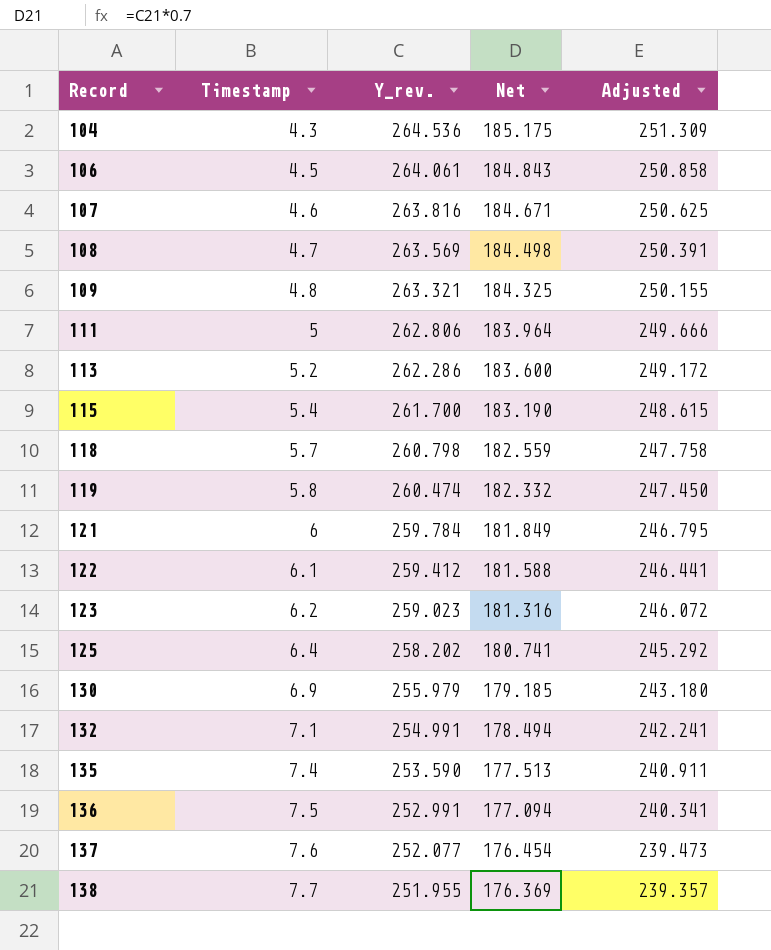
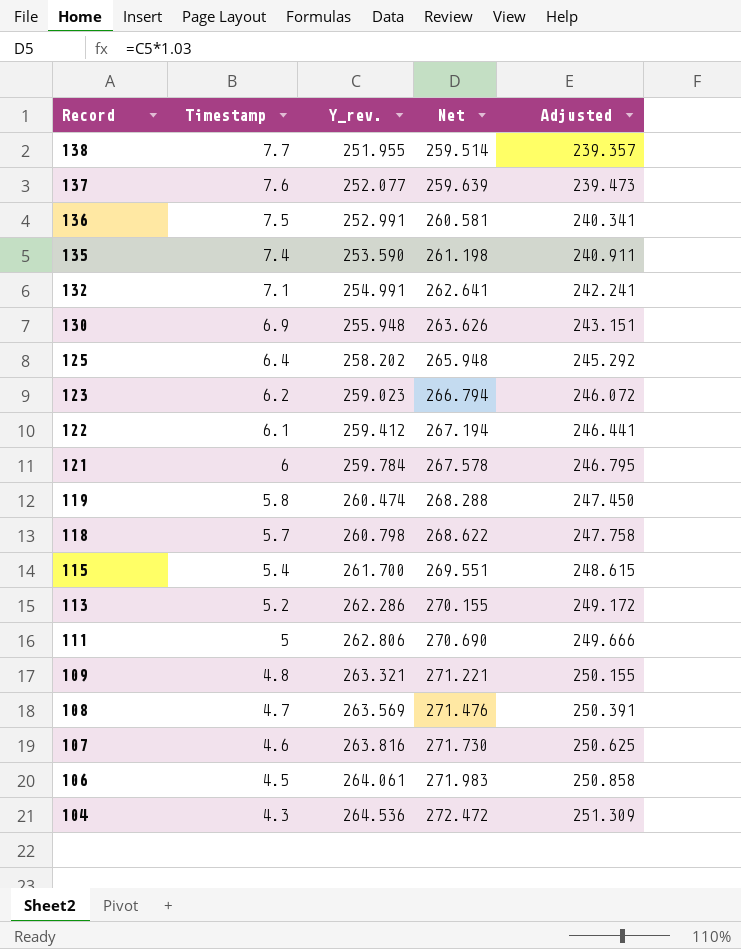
row order: Record ascending -> Record descending
column Net | formula: [Y_rev.] * 0.7 -> [Y_rev.] * 1.03
130 | Y_rev.: 255.979 -> 255.948
130 | Adjusted: 243.180 -> 243.151

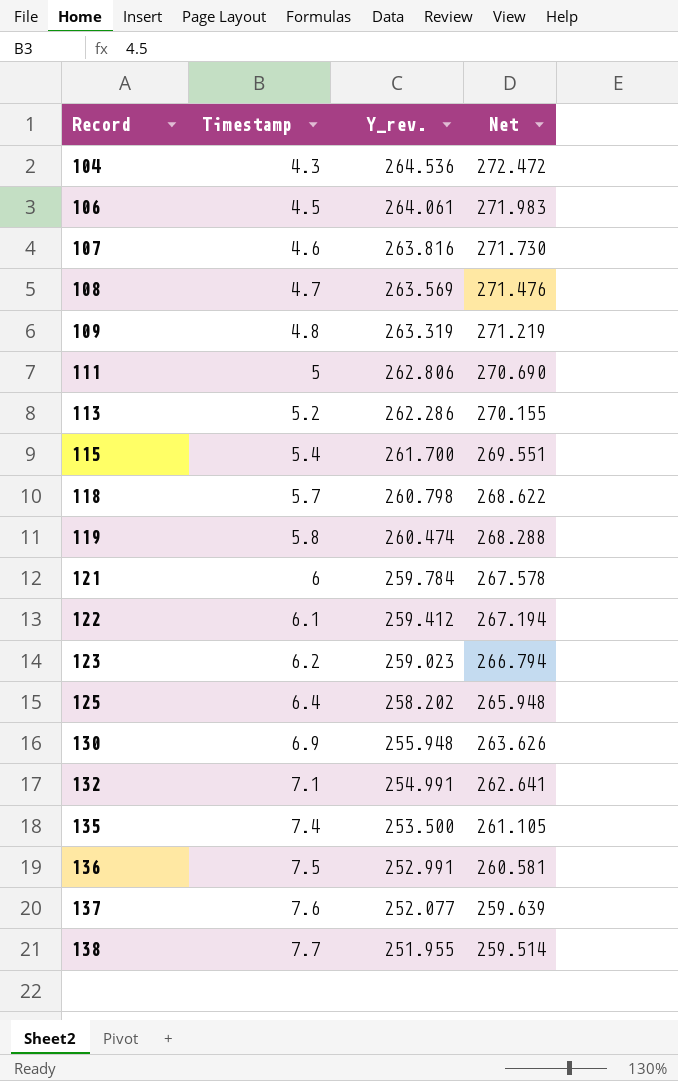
row order: Record descending -> Record ascending
column Adjusted | formula: [Y_rev.] * 0.95 -> none
109 | Y_rev.: 263.321 -> 263.319
109 | Net: 271.221 -> 271.219
135 | Y_rev.: 253.590 -> 253.500
135 | Net: 261.198 -> 261.105

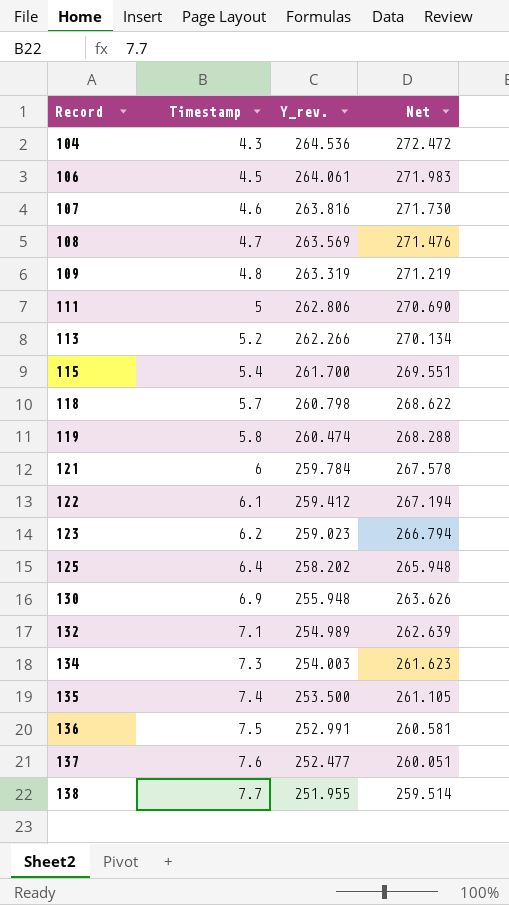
113 | Y_rev.: 262.286 -> 262.266
113 | Net: 270.155 -> 270.134
132 | Y_rev.: 254.991 -> 254.989
132 | Net: 262.641 -> 262.639
row 134: none -> 7.3 | 254.003 | 261.623
137 | Y_rev.: 252.077 -> 252.477
137 | Net: 259.639 -> 260.051

